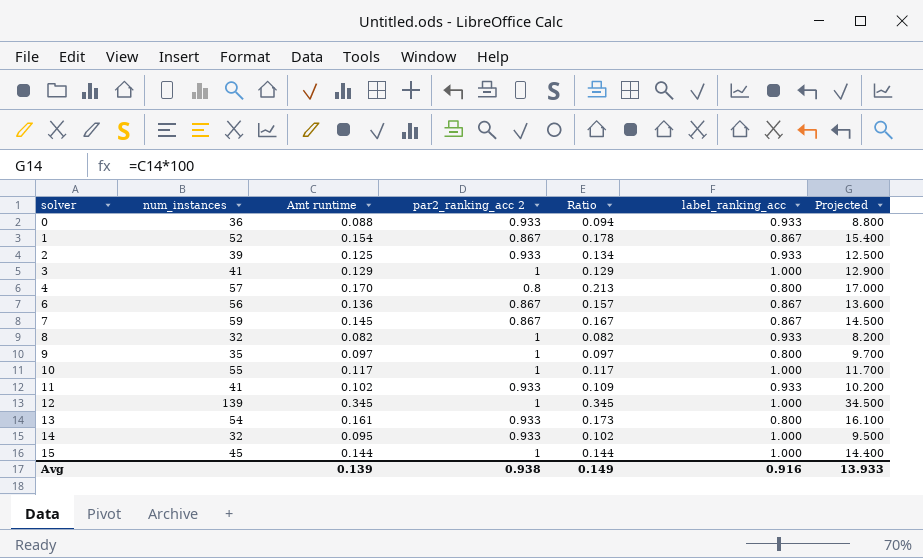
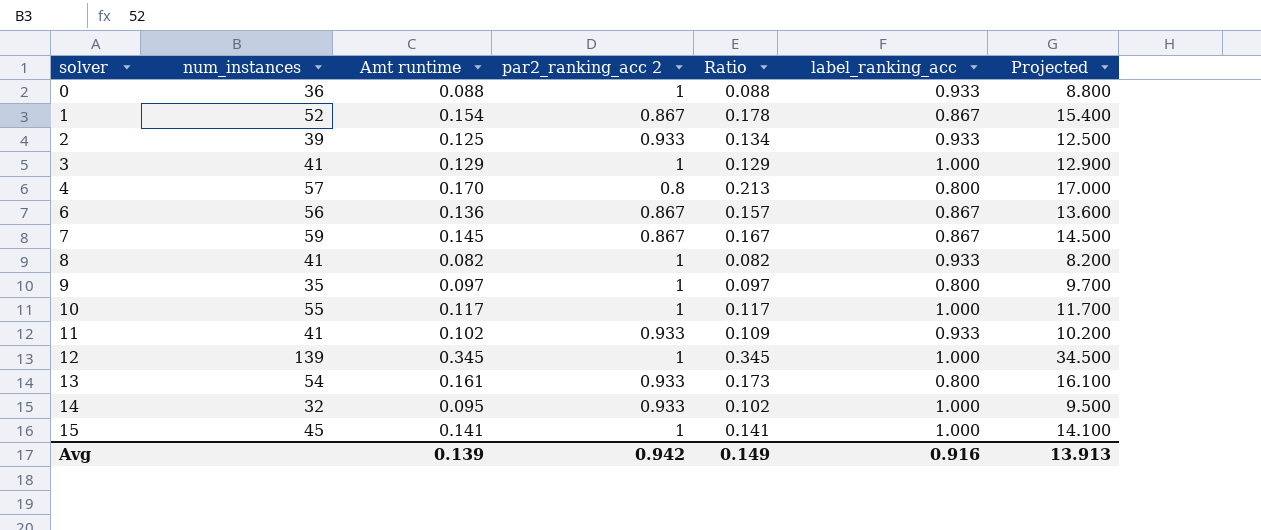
0 | par2_ranking_acc 2: 0.933 -> 1
0 | Ratio: 0.094 -> 0.088
8 | num_instances: 32 -> 41
15 | Amt runtime: 0.144 -> 0.141
15 | Ratio: 0.144 -> 0.141
15 | Projected: 14.400 -> 14.100
Avg | par2_ranking_acc 2: 0.938 -> 0.942
Avg | Projected: 13.933 -> 13.913

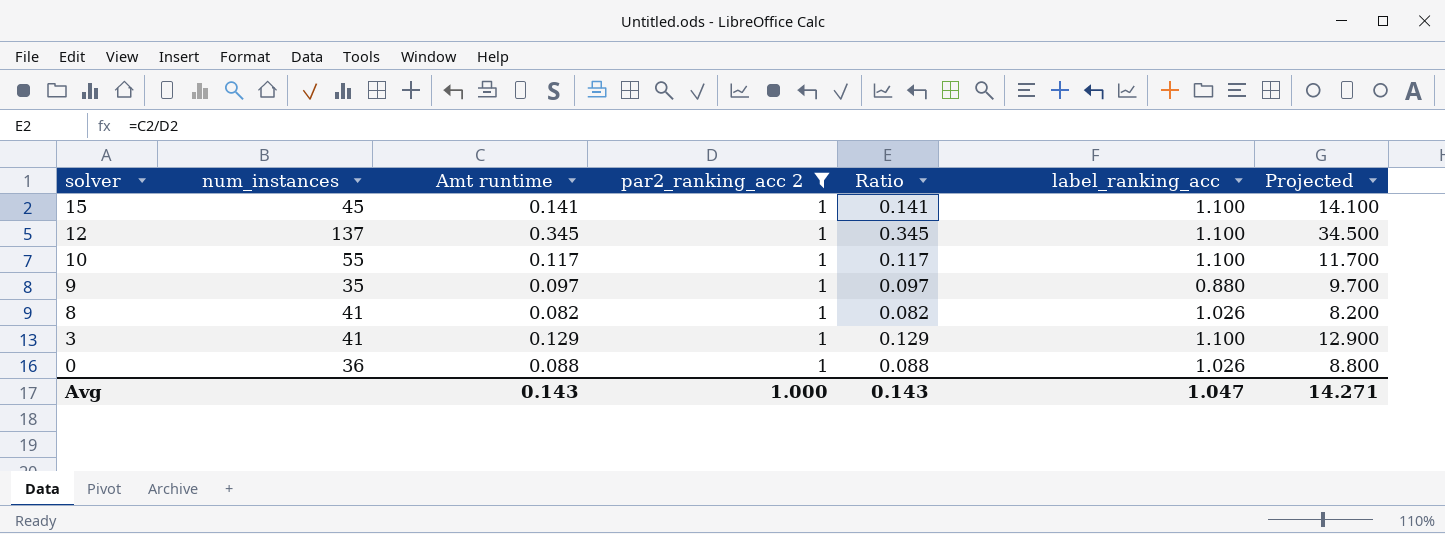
filter: none -> par2_ranking_acc 2 = 1
row order: solver ascending -> solver descending
15 | label_ranking_acc: 1.000 -> 1.100
12 | num_instances: 139 -> 137
12 | label_ranking_acc: 1.000 -> 1.100
10 | label_ranking_acc: 1.000 -> 1.100
9 | label_ranking_acc: 0.800 -> 0.880
8 | label_ranking_acc: 0.933 -> 1.026
3 | label_ranking_acc: 1.000 -> 1.100
0 | label_ranking_acc: 0.933 -> 1.026
Avg | Amt runtime: 0.139 -> 0.143
Avg | par2_ranking_acc 2: 0.942 -> 1.000
Avg | Ratio: 0.149 -> 0.143
Avg | label_ranking_acc: 0.916 -> 1.047
Avg | Projected: 13.913 -> 14.271

